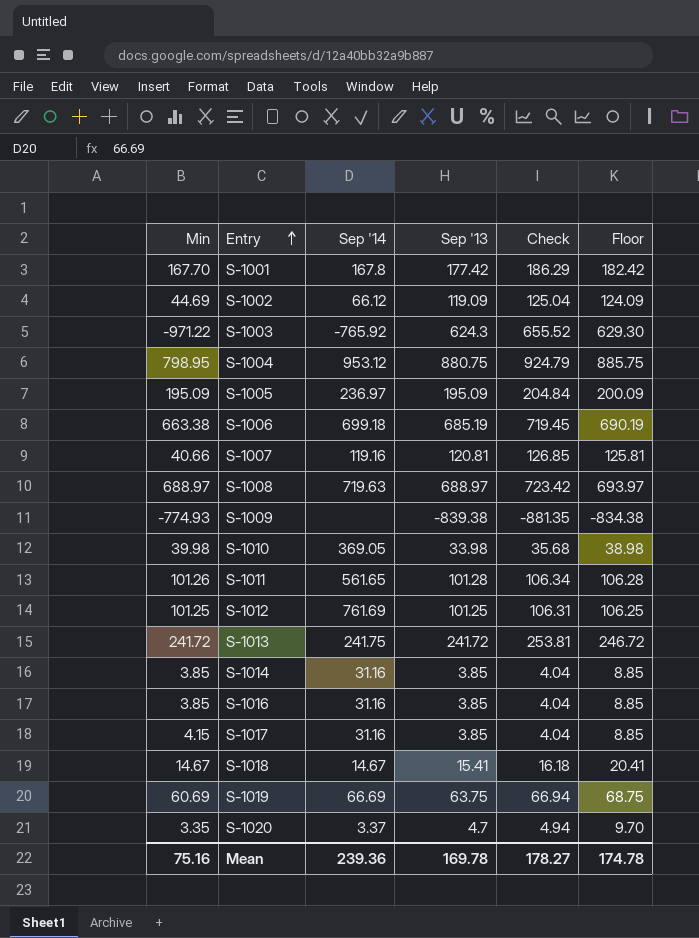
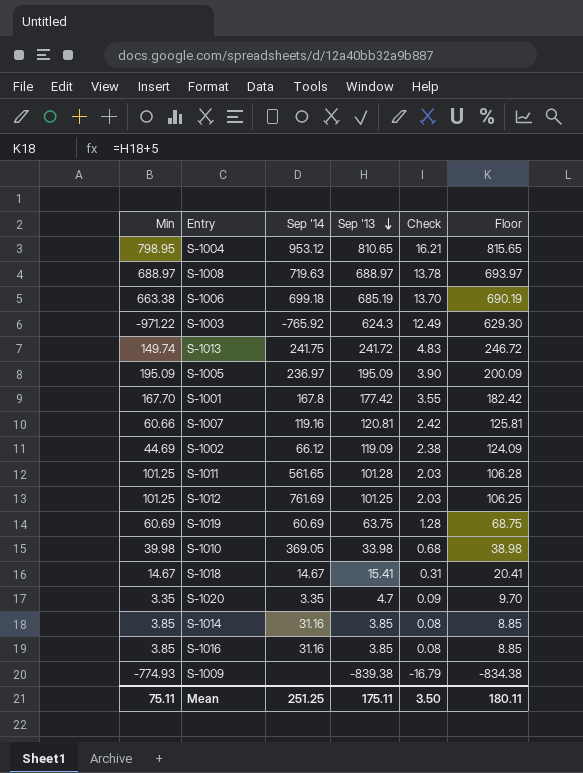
row order: Entry ascending -> Sep '13 descending
column Check | formula: [Sep '13] * 1.05 -> [Sep '13] * 0.02
row S-1017: 4.15 | 31.16 | 3.85 | 4.04 | 8.85 -> none
S-1004 | Sep '13: 880.75 -> 810.65
S-1004 | Floor: 885.75 -> 815.65
S-1013 | Min: 241.72 -> 149.74
S-1007 | Min: 40.66 -> 60.66
S-1011 | Min: 101.26 -> 101.25
S-1019 | Sep '14: 66.69 -> 60.69
S-1020 | Sep '14: 3.37 -> 3.35
Mean | Min: 75.16 -> 75.11
Mean | Sep '14: 239.36 -> 251.25
Mean | Sep '13: 169.78 -> 175.11
Mean | Check: 178.27 -> 3.50
Mean | Floor: 174.78 -> 180.11

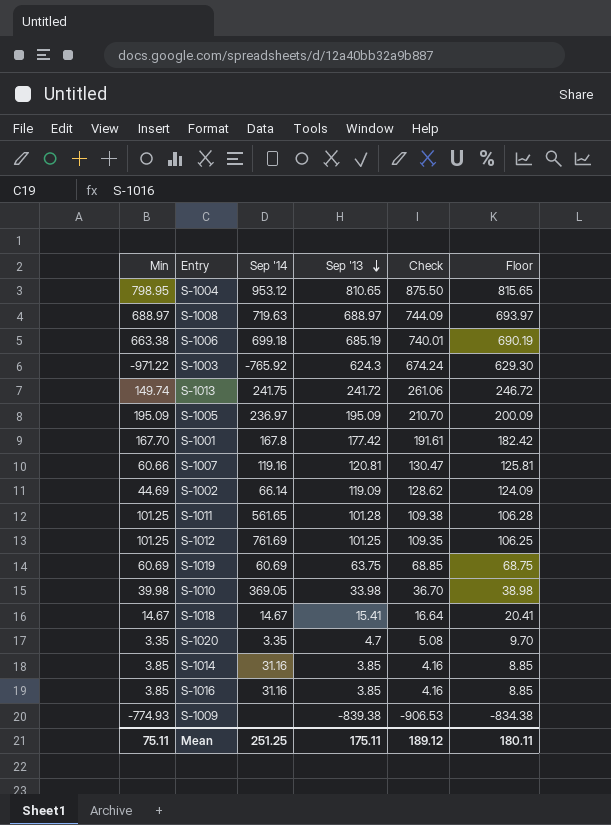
column Check | formula: [Sep '13] * 0.02 -> [Sep '13] * 1.08
S-1002 | Sep '14: 66.12 -> 66.14
Mean | Check: 3.50 -> 189.12

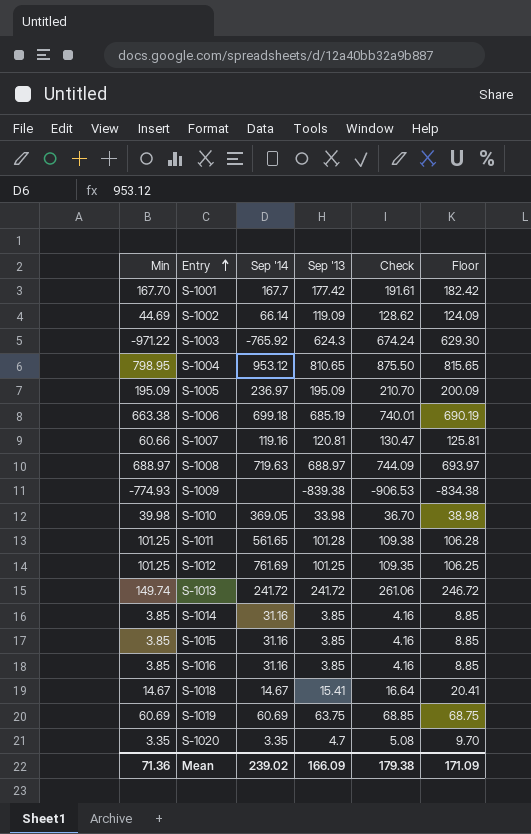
row order: Sep '13 descending -> Entry ascending
S-1001 | Sep '14: 167.8 -> 167.7
S-1013 | Sep '14: 241.75 -> 241.72
row S-1015: none -> 3.85 | 31.16 | 3.85 | 4.16 | 8.85
Mean | Min: 75.11 -> 71.36
Mean | Sep '14: 251.25 -> 239.02
Mean | Sep '13: 175.11 -> 166.09
Mean | Check: 189.12 -> 179.38
Mean | Floor: 180.11 -> 171.09

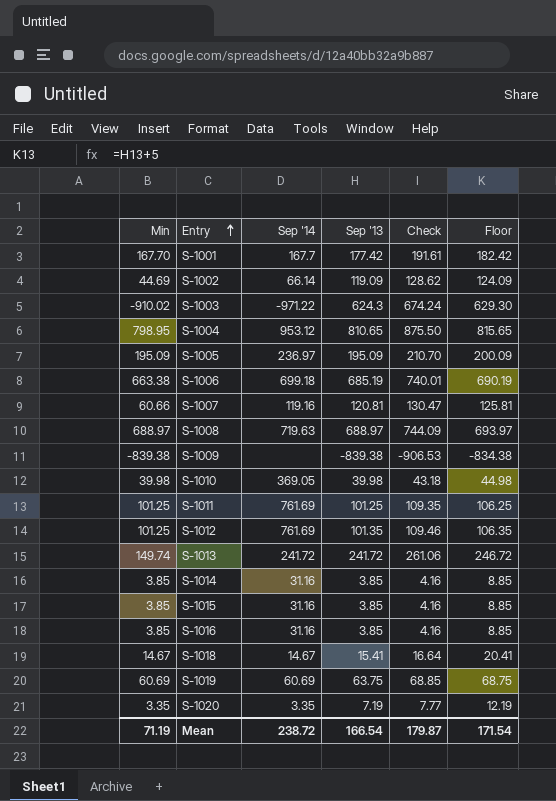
S-1003 | Min: -971.22 -> -910.02
S-1003 | Sep '14: -765.92 -> -971.22
S-1009 | Min: -774.93 -> -839.38
S-1010 | Sep '13: 33.98 -> 39.98
S-1010 | Check: 36.70 -> 43.18
S-1010 | Floor: 38.98 -> 44.98
S-1011 | Sep '14: 561.65 -> 761.69
S-1011 | Sep '13: 101.28 -> 101.25
S-1011 | Check: 109.38 -> 109.35
S-1011 | Floor: 106.28 -> 106.25
S-1012 | Sep '13: 101.25 -> 101.35
S-1012 | Check: 109.35 -> 109.46
S-1012 | Floor: 106.25 -> 106.35
S-1020 | Sep '13: 4.7 -> 7.19
S-1020 | Check: 5.08 -> 7.77
S-1020 | Floor: 9.70 -> 12.19
Mean | Min: 71.36 -> 71.19
Mean | Sep '14: 239.02 -> 238.72
Mean | Sep '13: 166.09 -> 166.54
Mean | Check: 179.38 -> 179.87
Mean | Floor: 171.09 -> 171.54

